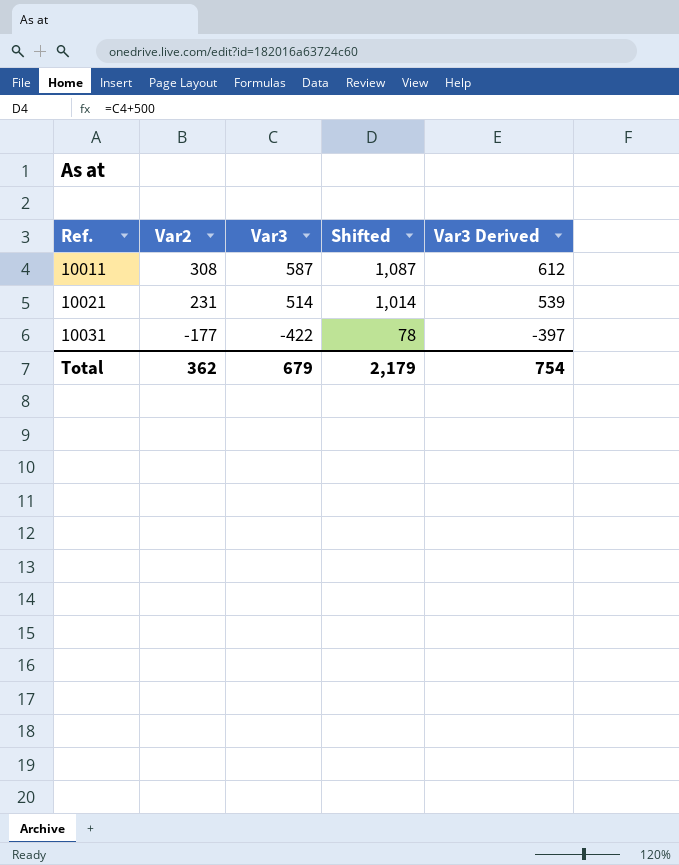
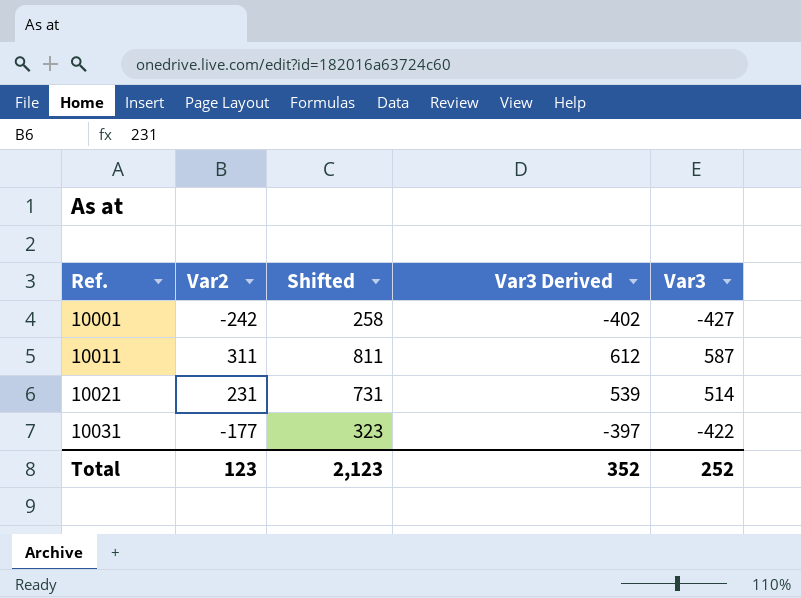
column Shifted | formula: [Var3] + 500 -> [Var2] + 500
column Var3 | position: 3 -> 5
row 10001: none -> -242 | 258 | -402 | -427
10011 | Var2: 308 -> 311
Total | Var2: 362 -> 123
Total | Shifted: 2,179 -> 2,123
Total | Var3 Derived: 754 -> 352
Total | Var3: 679 -> 252

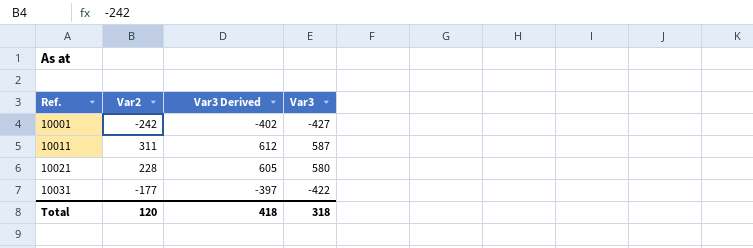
column Shifted | formula: [Var2] + 500 -> none
10021 | Var2: 231 -> 228
10021 | Var3 Derived: 539 -> 605
10021 | Var3: 514 -> 580
Total | Var2: 123 -> 120
Total | Var3 Derived: 352 -> 418
Total | Var3: 252 -> 318

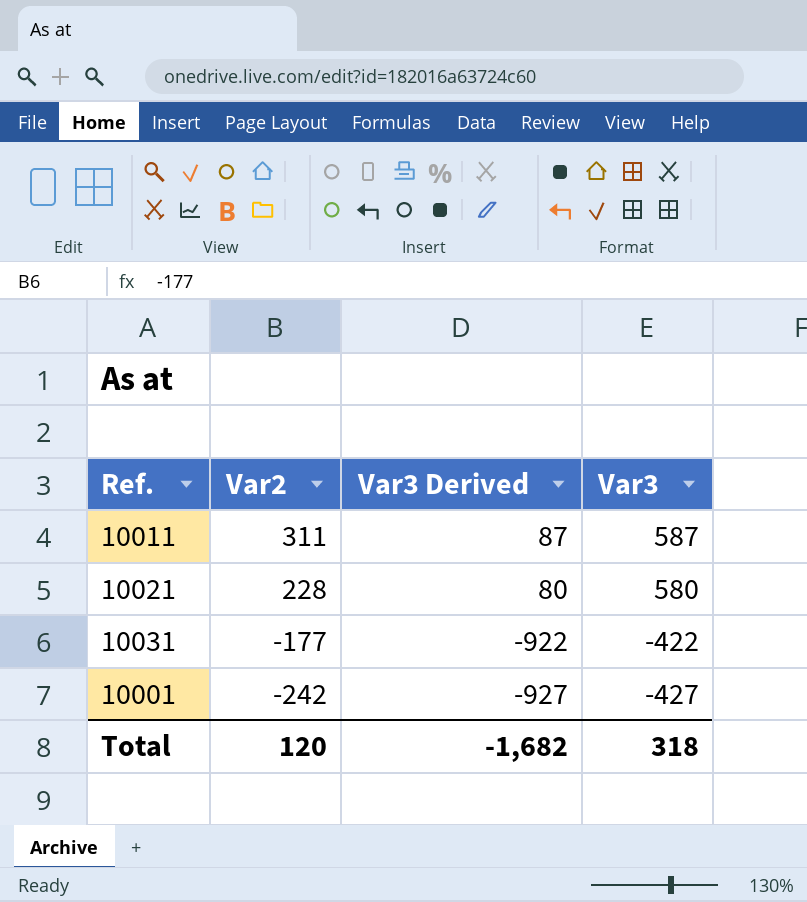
row order: Ref. ascending -> Var2 descending
column Var3 Derived | formula: [Var3] + 25 -> [Var3] - 500
Total | Var3 Derived: 418 -> -1,682

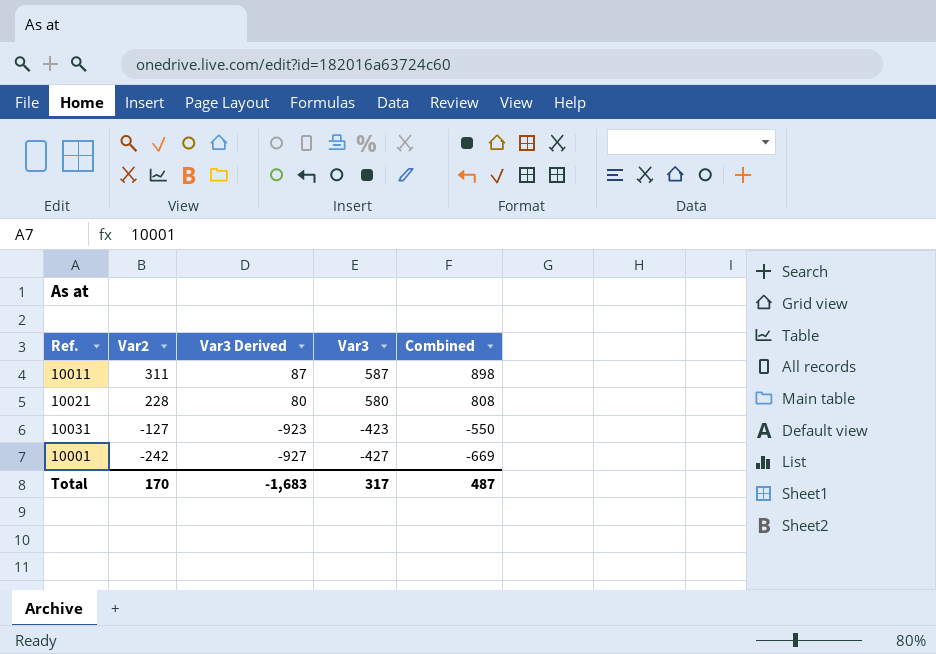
column Combined | formula: none -> [Var2] + [Var3]
10031 | Var2: -177 -> -127
10031 | Var3 Derived: -922 -> -923
10031 | Var3: -422 -> -423
Total | Var2: 120 -> 170
Total | Var3 Derived: -1,682 -> -1,683
Total | Var3: 318 -> 317

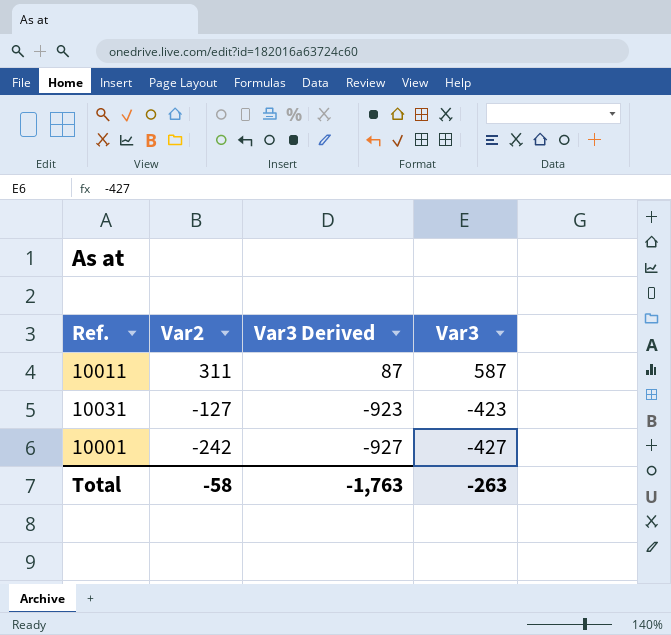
column Combined | formula: [Var2] + [Var3] -> none
row 10021: 228 | 80 | 580 | 808 -> none
Total | Var2: 170 -> -58
Total | Var3 Derived: -1,683 -> -1,763
Total | Var3: 317 -> -263

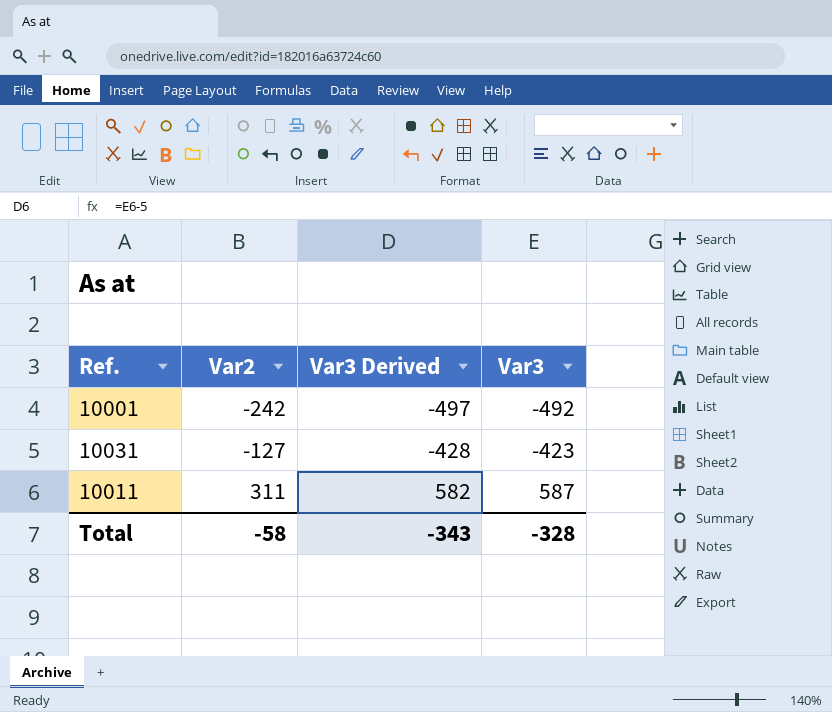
row order: Var2 descending -> Var2 ascending
column Var3 Derived | formula: [Var3] - 500 -> [Var3] - 5
10001 | Var3: -427 -> -492
Total | Var3 Derived: -1,763 -> -343
Total | Var3: -263 -> -328

